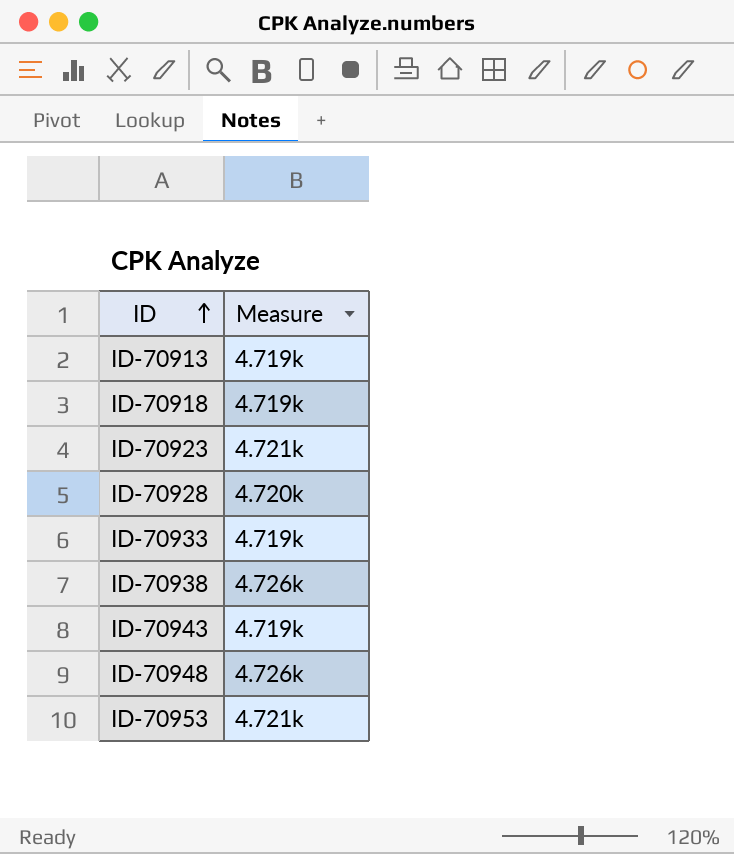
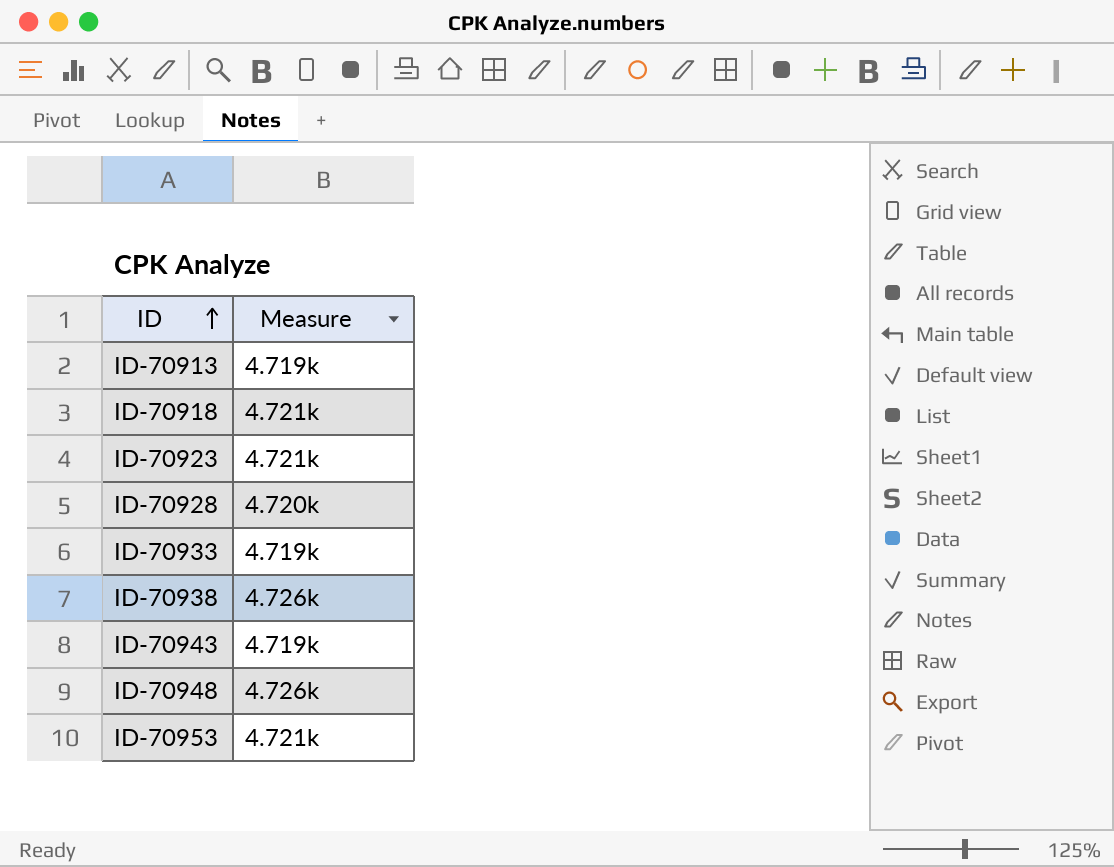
ID-70918 | Measure: 4.719k -> 4.721k

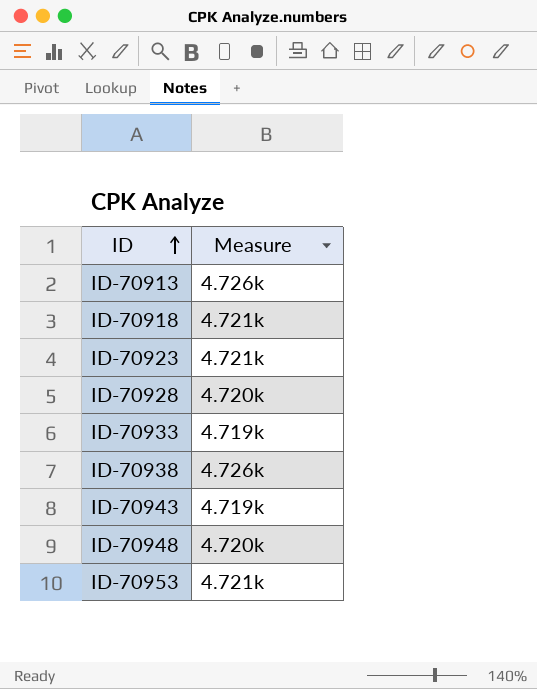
ID-70913 | Measure: 4.719k -> 4.726k
ID-70948 | Measure: 4.726k -> 4.720k

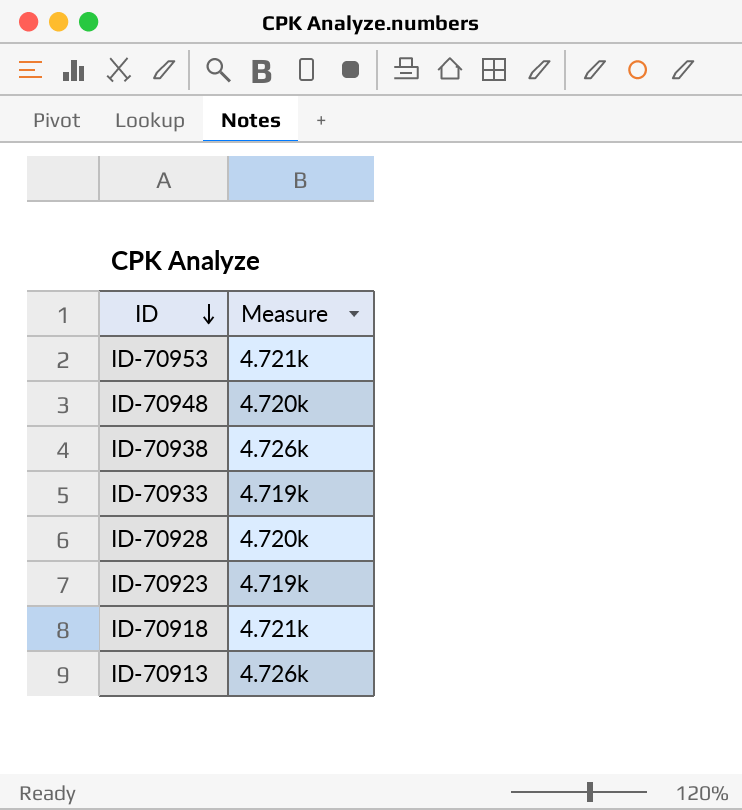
row order: ID ascending -> ID descending
row ID-70943: 4.719k -> none
ID-70923 | Measure: 4.721k -> 4.719k

